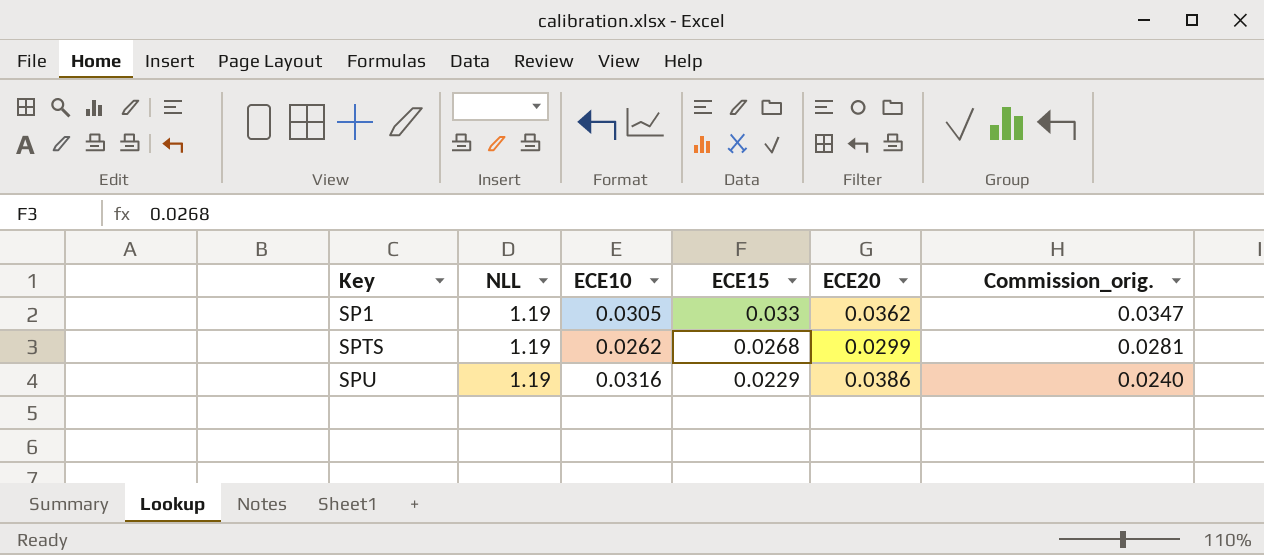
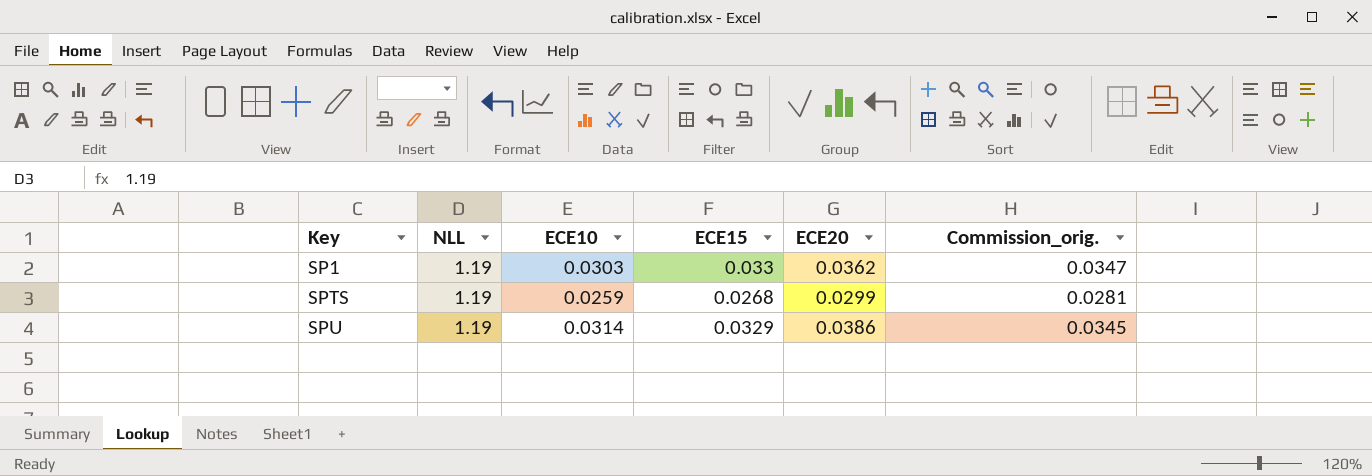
SP1 | ECE10: 0.0305 -> 0.0303
SPTS | ECE10: 0.0262 -> 0.0259
SPU | ECE10: 0.0316 -> 0.0314
SPU | ECE15: 0.0229 -> 0.0329
SPU | Commission_orig.: 0.0240 -> 0.0345

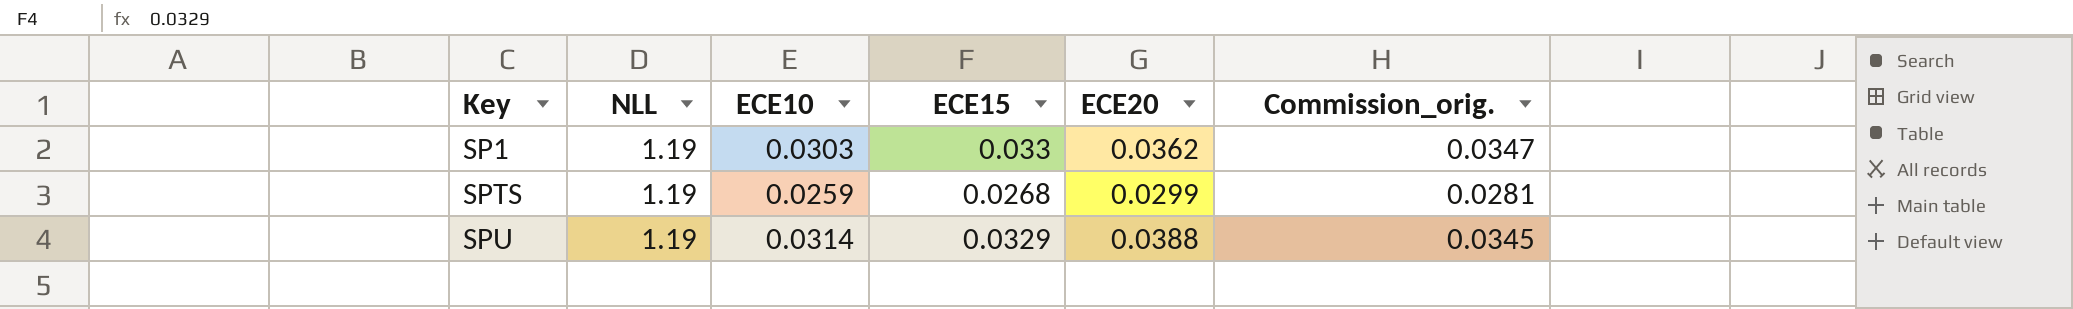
SPU | ECE20: 0.0386 -> 0.0388

